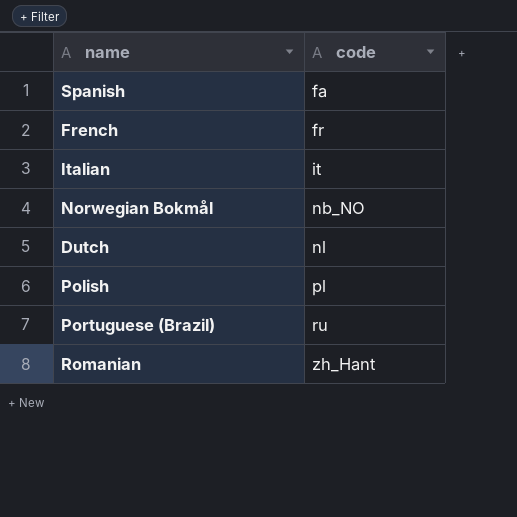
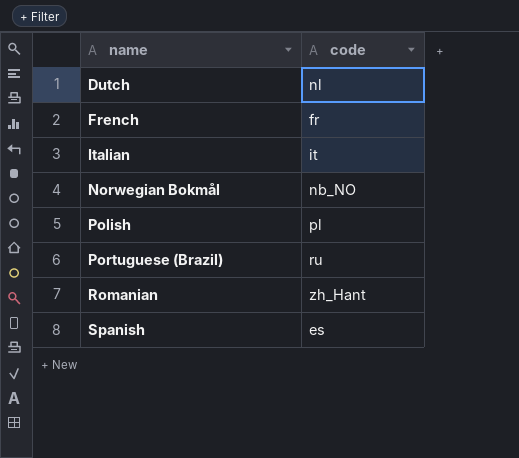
row order: code ascending -> name ascending
Spanish | code: fa -> es

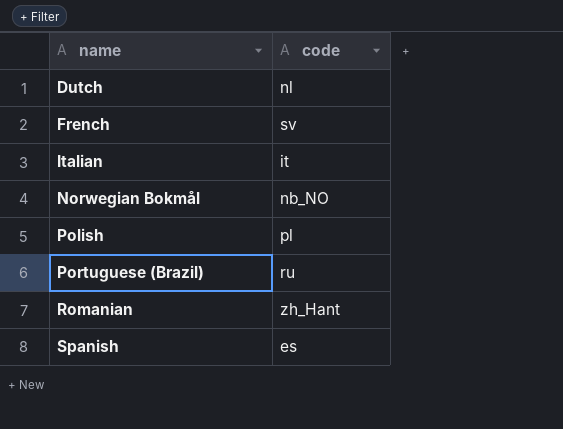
French | code: fr -> sv

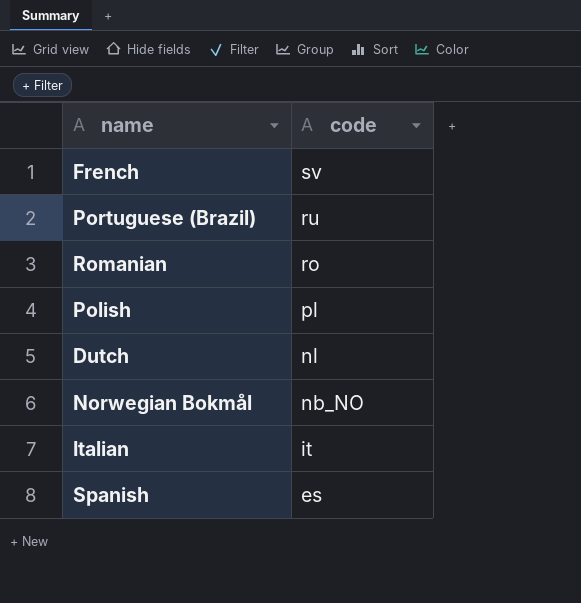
row order: name ascending -> code descending
Romanian | code: zh_Hant -> ro

